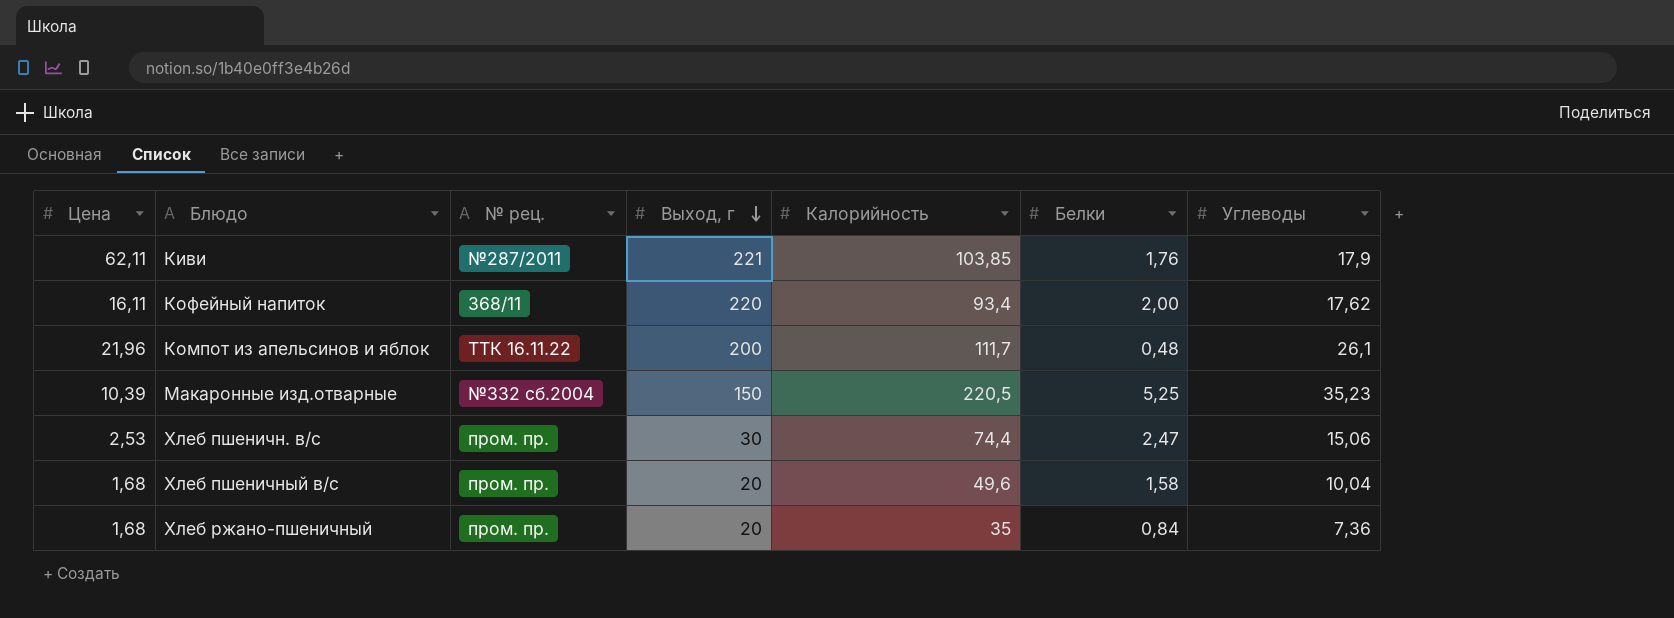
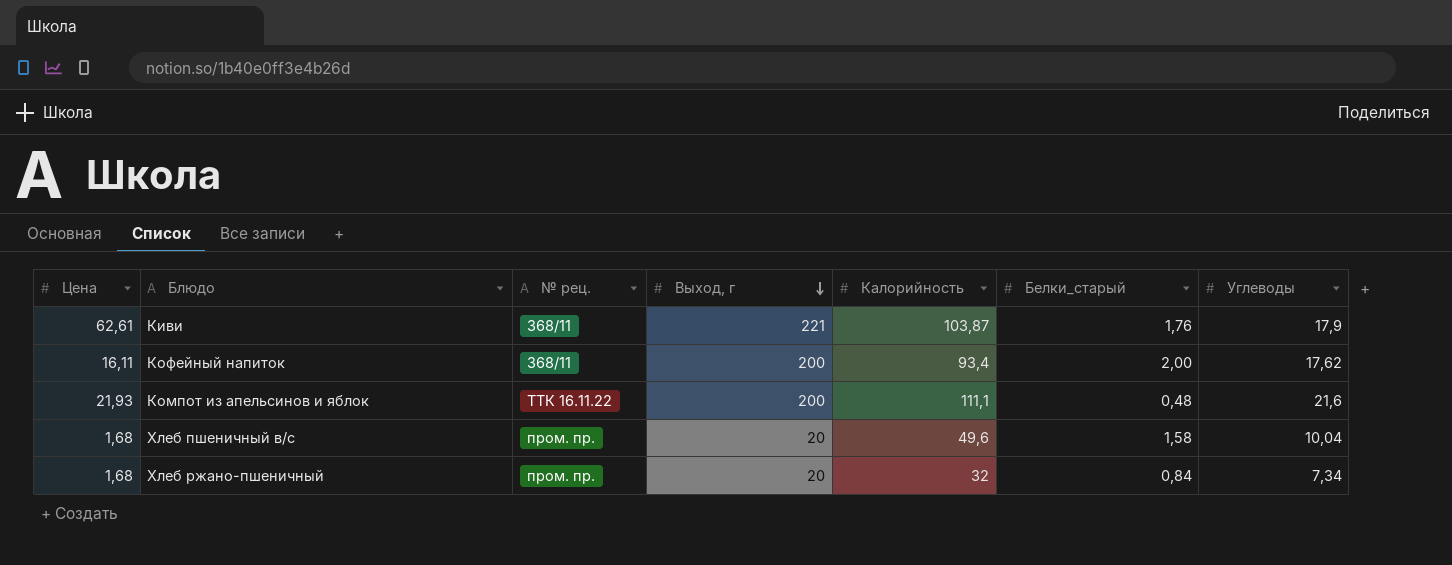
column name: Белки -> Белки_старый
row Макаронные изд.отварные: 10,39 | №332 сб.2004 | 150 | 220,5 | 5,25 | 35,23 -> none
row Хлеб пшеничн. в/с: 2,53 | пром. пр. | 30 | 74,4 | 2,47 | 15,06 -> none
Киви | Цена: 62,11 -> 62,61
Киви | № рец.: №287/2011 -> 368/11
Киви | Калорийность: 103,85 -> 103,87
Кофейный напиток | Выход, г: 220 -> 200
Компот из апельсинов и яблок | Цена: 21,96 -> 21,93
Компот из апельсинов и яблок | Калорийность: 111,7 -> 111,1
Компот из апельсинов и яблок | Углеводы: 26,1 -> 21,6
Хлеб ржано-пшеничный | Калорийность: 35 -> 32
Хлеб ржано-пшеничный | Углеводы: 7,36 -> 7,34

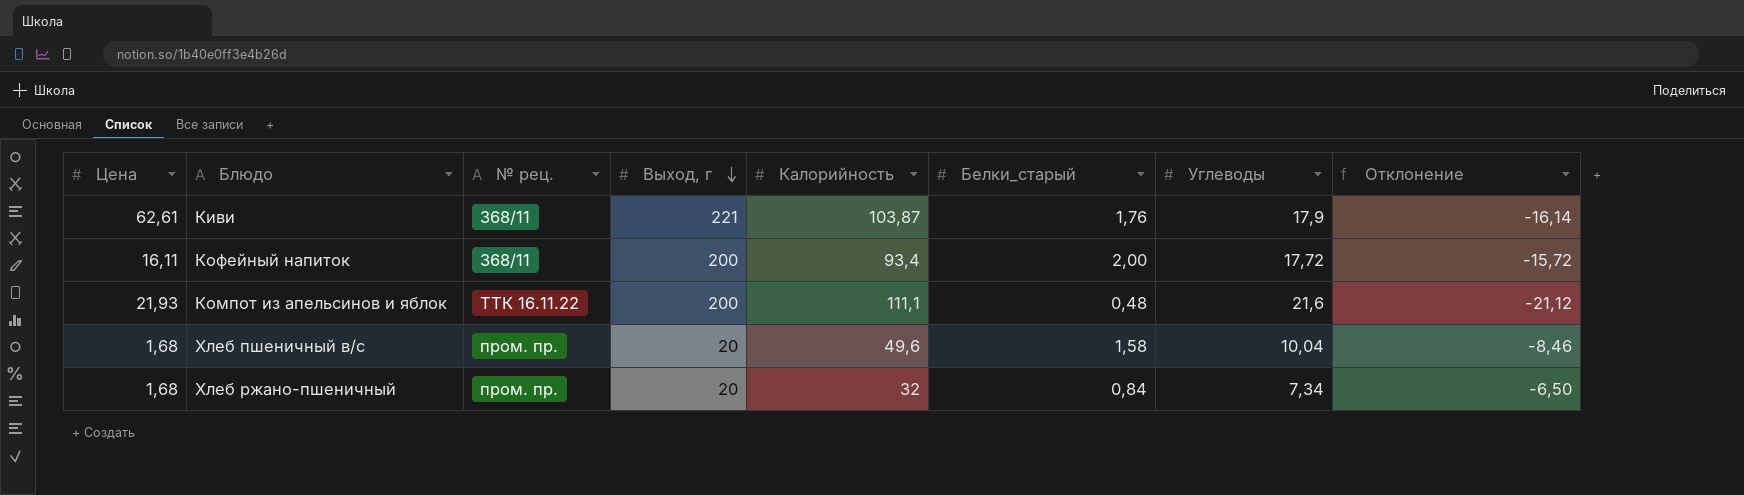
column Отклонение | formula: none -> [Белки_старый] - [Углеводы]
Кофейный напиток | Углеводы: 17,62 -> 17,72

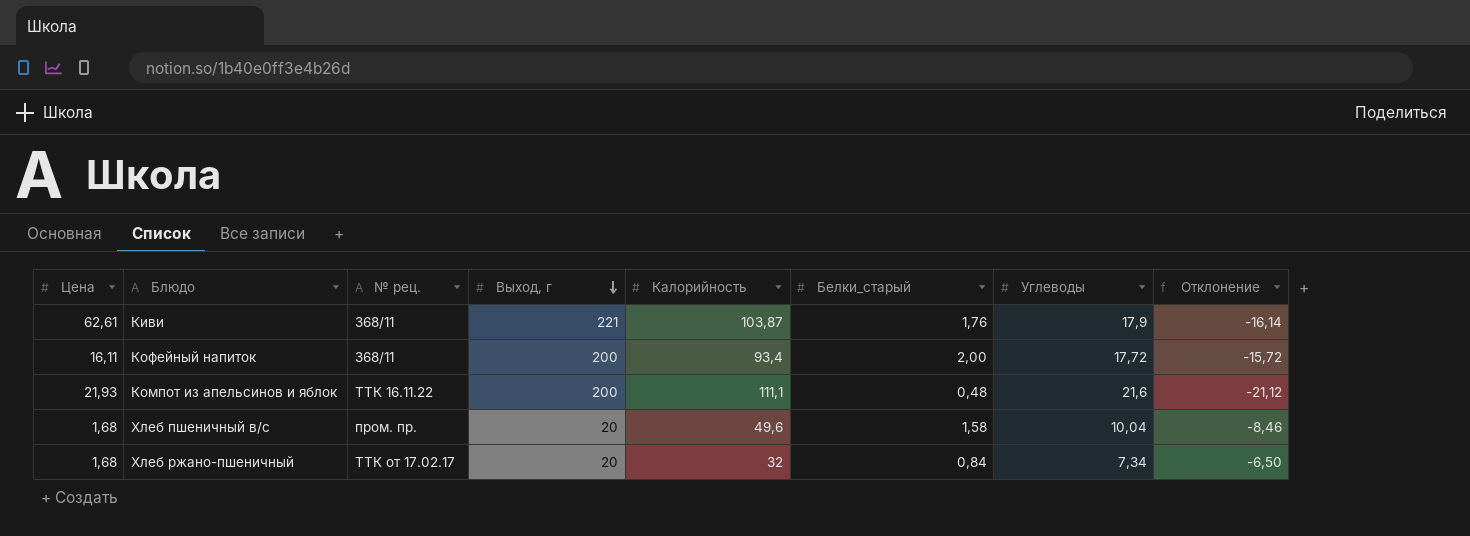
Хлеб ржано-пшеничный | № рец.: пром. пр. -> ТТК от 17.02.17

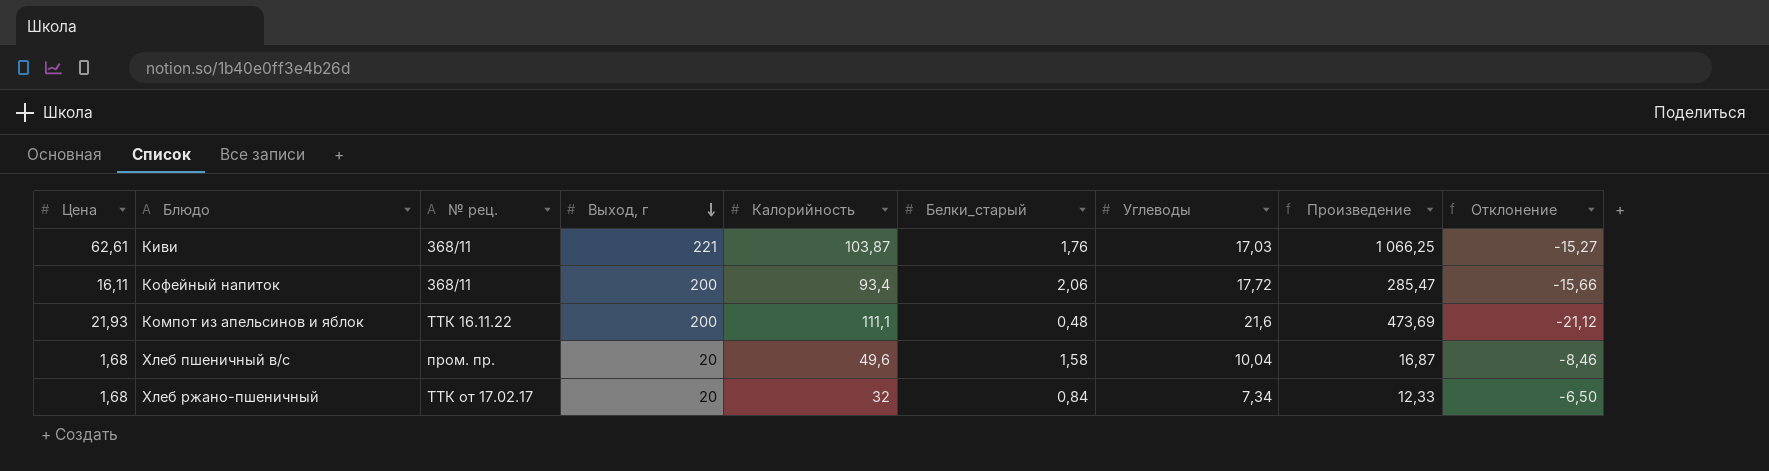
column Произведение | formula: none -> [Цена] * [Углеводы]
Киви | Углеводы: 17,9 -> 17,03
Киви | Отклонение: -16,14 -> -15,27
Кофейный напиток | Белки_старый: 2,00 -> 2,06
Кофейный напиток | Отклонение: -15,72 -> -15,66

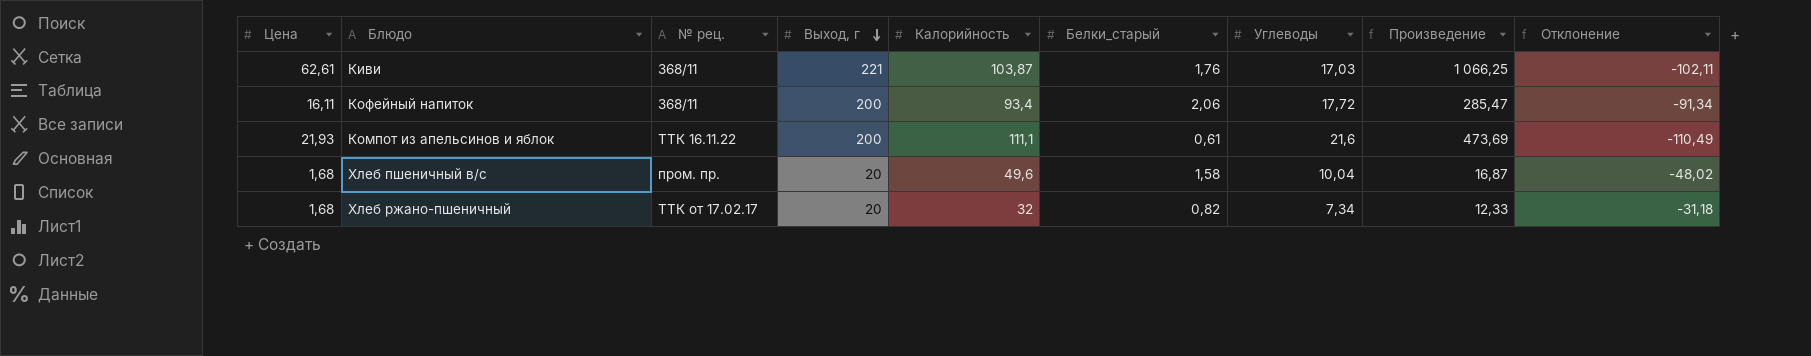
column Отклонение | formula: [Белки_старый] - [Углеводы] -> [Белки_старый] - [Калорийность]
Компот из апельсинов и яблок | Белки_старый: 0,48 -> 0,61
Хлеб ржано-пшеничный | Белки_старый: 0,84 -> 0,82

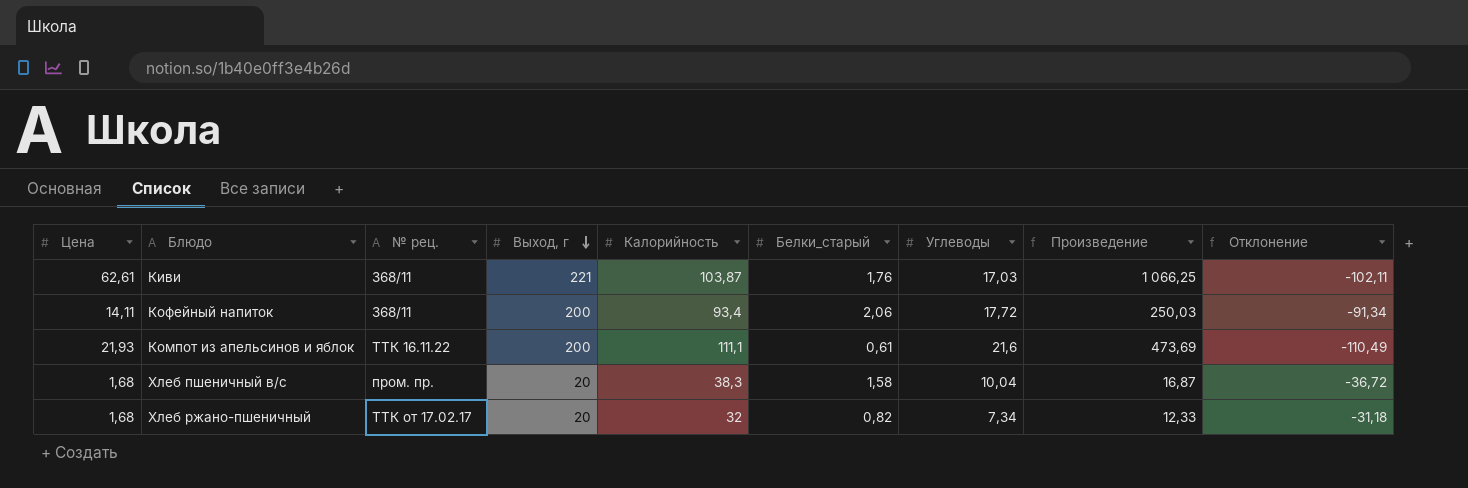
Кофейный напиток | Цена: 16,11 -> 14,11
Кофейный напиток | Произведение: 285,47 -> 250,03
Хлеб пшеничный в/с | Калорийность: 49,6 -> 38,3
Хлеб пшеничный в/с | Отклонение: -48,02 -> -36,72

